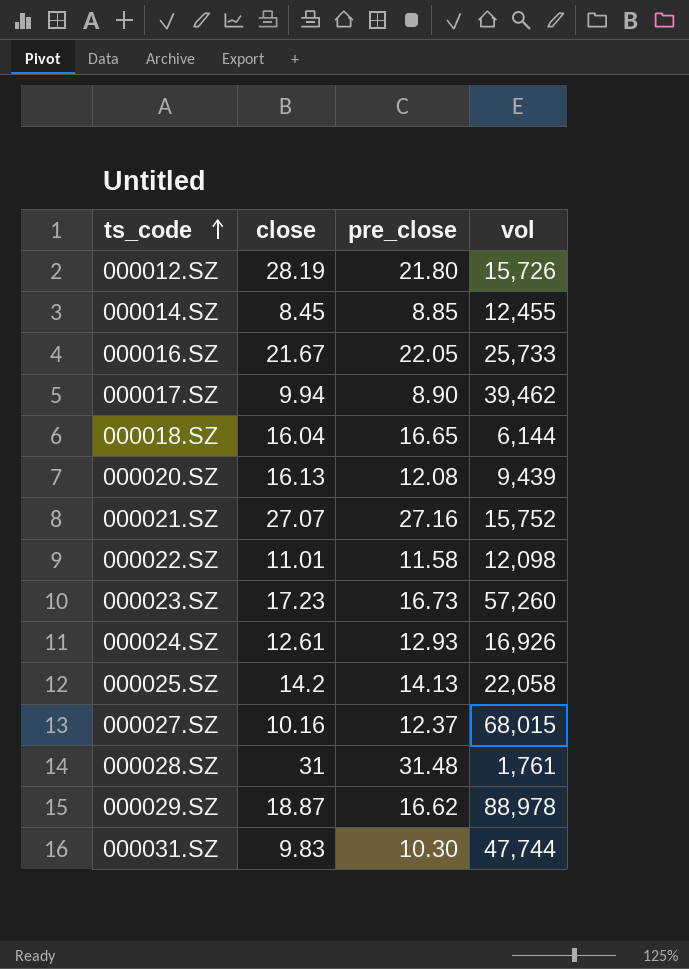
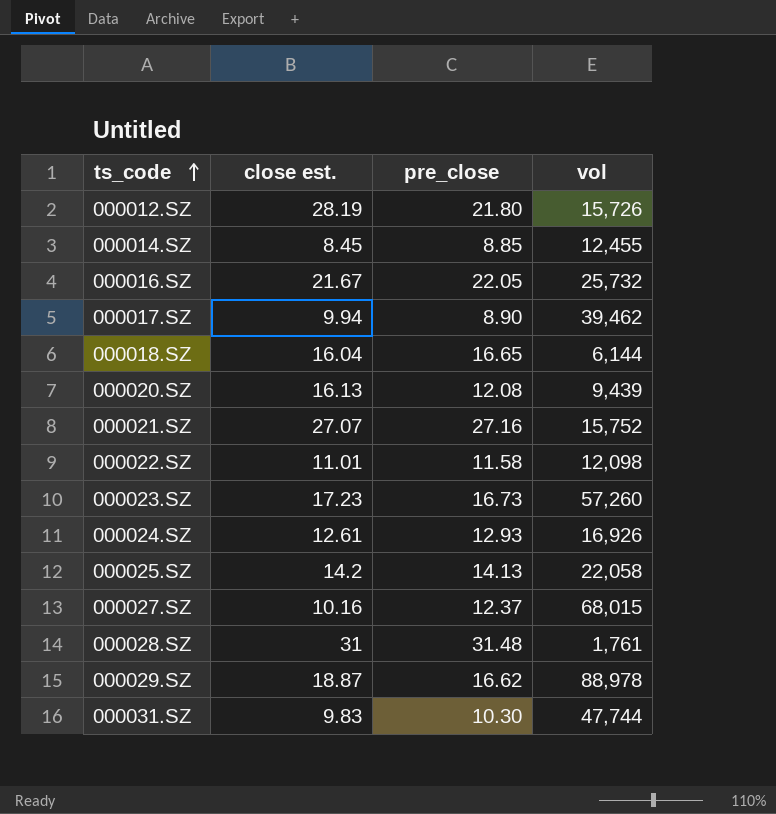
column name: close -> close est.
000016.SZ | vol: 25,733 -> 25,732

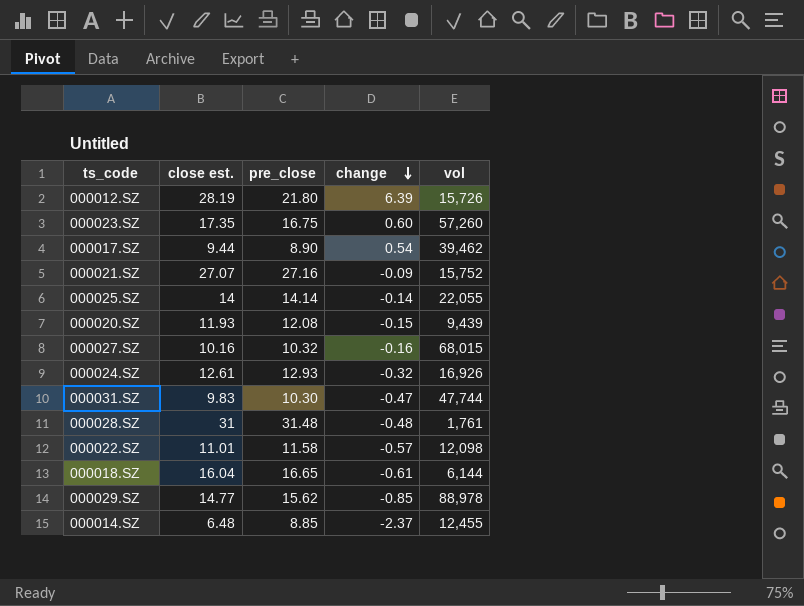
row order: ts_code ascending -> change descending
column change | formula: none -> [close est.] - [pre_close]
row 000016.SZ: 21.67 | 22.05 | 25,732 -> none
000023.SZ | close est.: 17.23 -> 17.35
000023.SZ | pre_close: 16.73 -> 16.75
000017.SZ | close est.: 9.94 -> 9.44
000025.SZ | close est.: 14.2 -> 14
000025.SZ | pre_close: 14.13 -> 14.14
000025.SZ | vol: 22,058 -> 22,055
000020.SZ | close est.: 16.13 -> 11.93
000027.SZ | pre_close: 12.37 -> 10.32
000029.SZ | close est.: 18.87 -> 14.77
000029.SZ | pre_close: 16.62 -> 15.62
000014.SZ | close est.: 8.45 -> 6.48

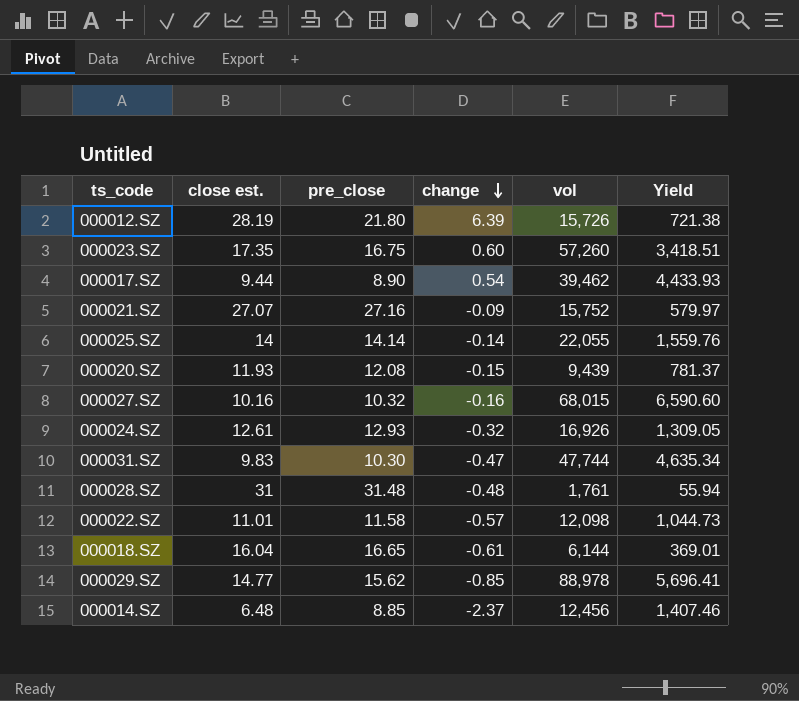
column Yield | formula: none -> [vol] / [pre_close]
000014.SZ | vol: 12,455 -> 12,456

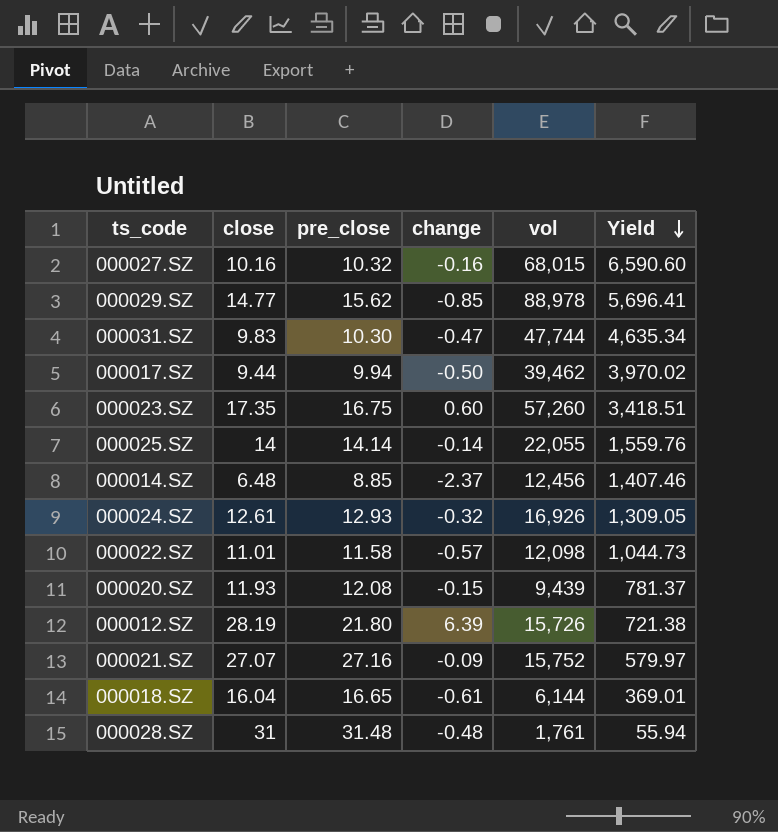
row order: change descending -> Yield descending
column name: close est. -> close
000017.SZ | pre_close: 8.90 -> 9.94
000017.SZ | change: 0.54 -> -0.50
000017.SZ | Yield: 4,433.93 -> 3,970.02

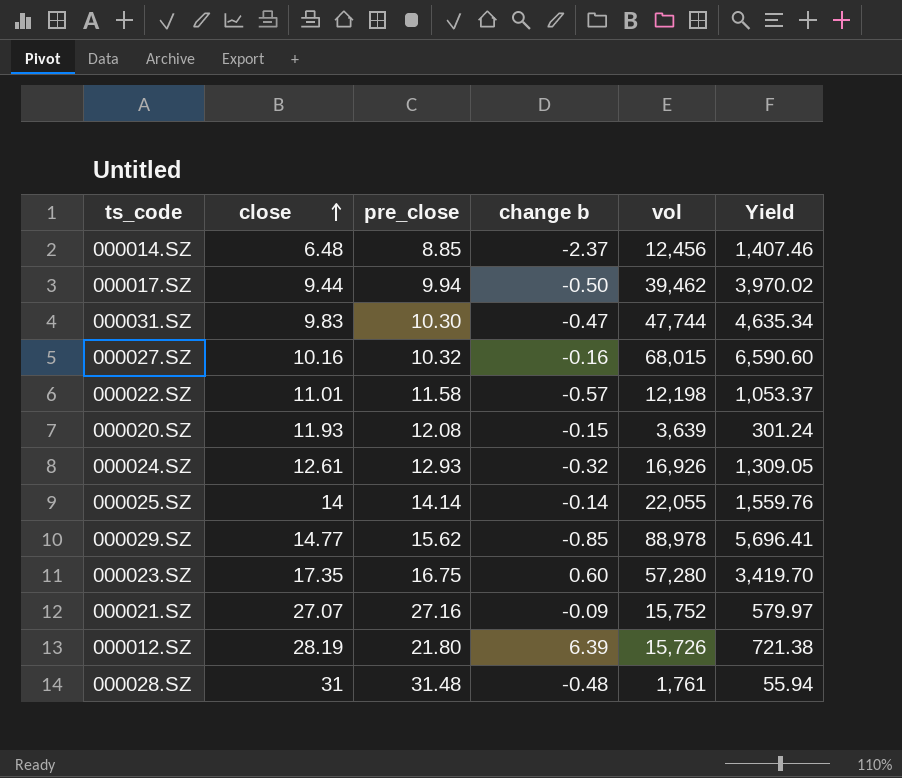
row order: Yield descending -> close ascending
column name: change -> change b
row 000018.SZ: 16.04 | 16.65 | -0.61 | 6,144 | 369.01 -> none
000022.SZ | vol: 12,098 -> 12,198
000022.SZ | Yield: 1,044.73 -> 1,053.37
000020.SZ | vol: 9,439 -> 3,639
000020.SZ | Yield: 781.37 -> 301.24
000023.SZ | vol: 57,260 -> 57,280
000023.SZ | Yield: 3,418.51 -> 3,419.70

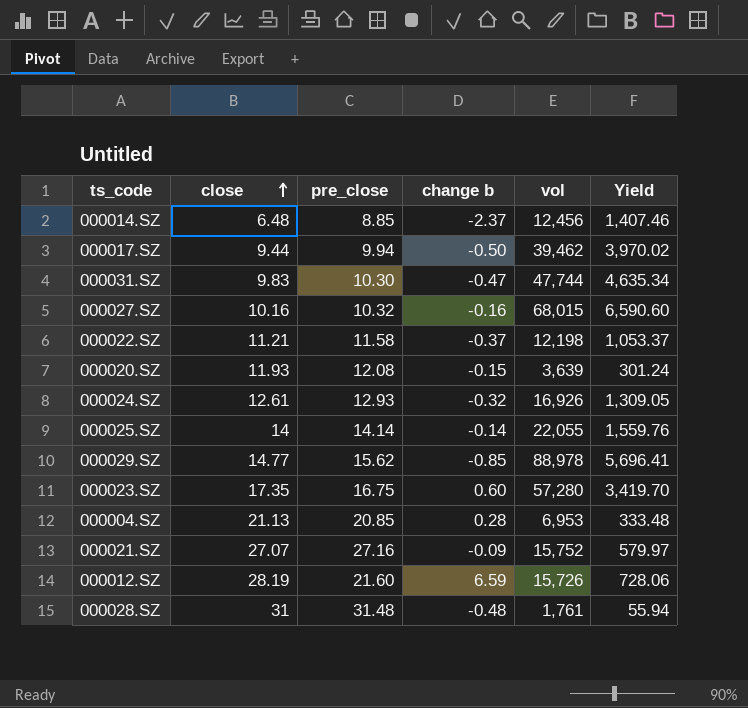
000022.SZ | close: 11.01 -> 11.21
000022.SZ | change b: -0.57 -> -0.37
row 000004.SZ: none -> 21.13 | 20.85 | 0.28 | 6,953 | 333.48
000012.SZ | pre_close: 21.80 -> 21.60
000012.SZ | change b: 6.39 -> 6.59
000012.SZ | Yield: 721.38 -> 728.06

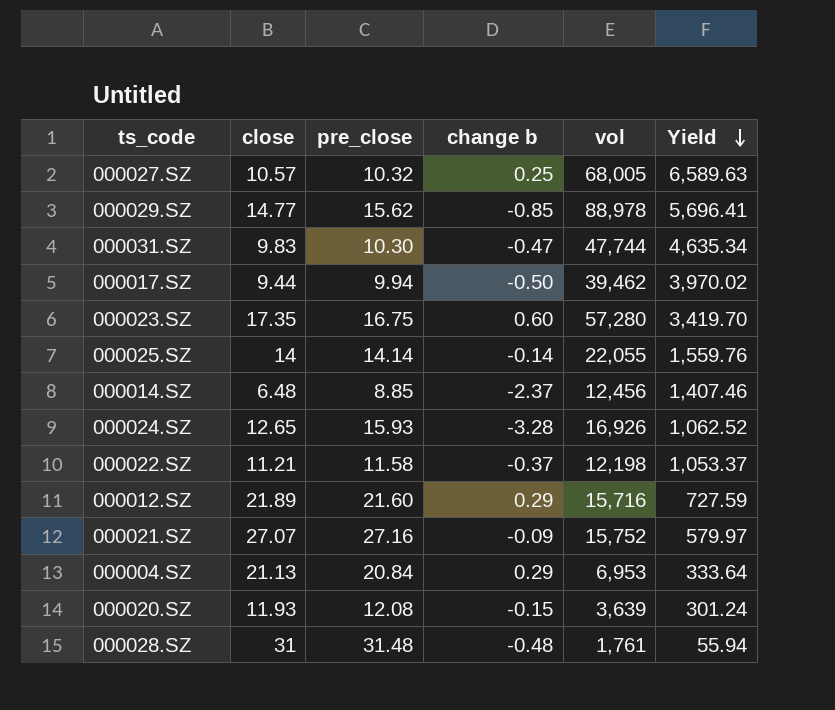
row order: close ascending -> Yield descending
000027.SZ | close: 10.16 -> 10.57
000027.SZ | change b: -0.16 -> 0.25
000027.SZ | vol: 68,015 -> 68,005
000027.SZ | Yield: 6,590.60 -> 6,589.63
000024.SZ | close: 12.61 -> 12.65
000024.SZ | pre_close: 12.93 -> 15.93
000024.SZ | change b: -0.32 -> -3.28
000024.SZ | Yield: 1,309.05 -> 1,062.52
000012.SZ | close: 28.19 -> 21.89
000012.SZ | change b: 6.59 -> 0.29
000012.SZ | vol: 15,726 -> 15,716
000012.SZ | Yield: 728.06 -> 727.59
000004.SZ | pre_close: 20.85 -> 20.84
000004.SZ | change b: 0.28 -> 0.29
000004.SZ | Yield: 333.48 -> 333.64

